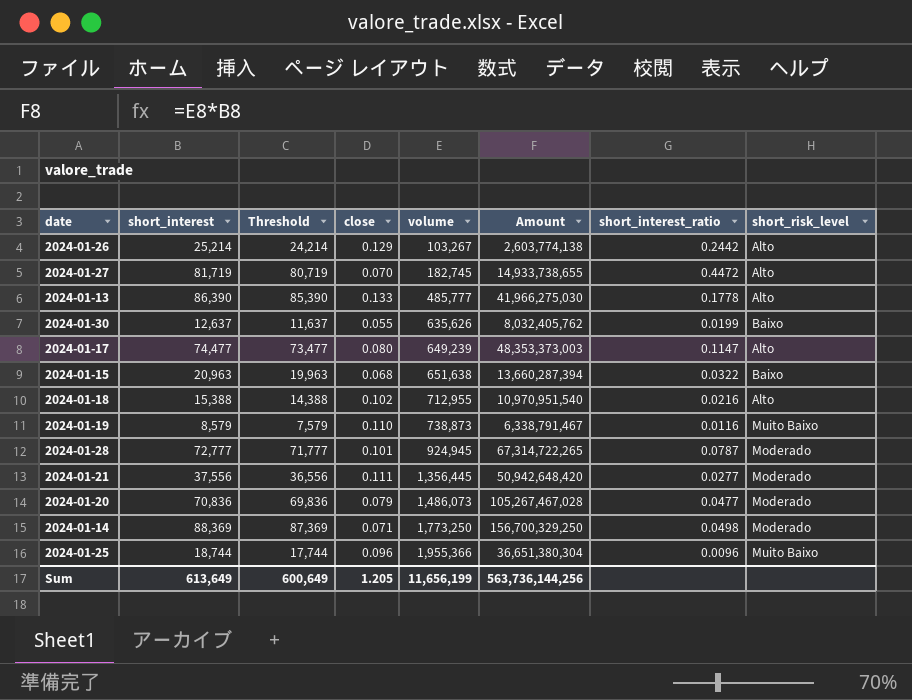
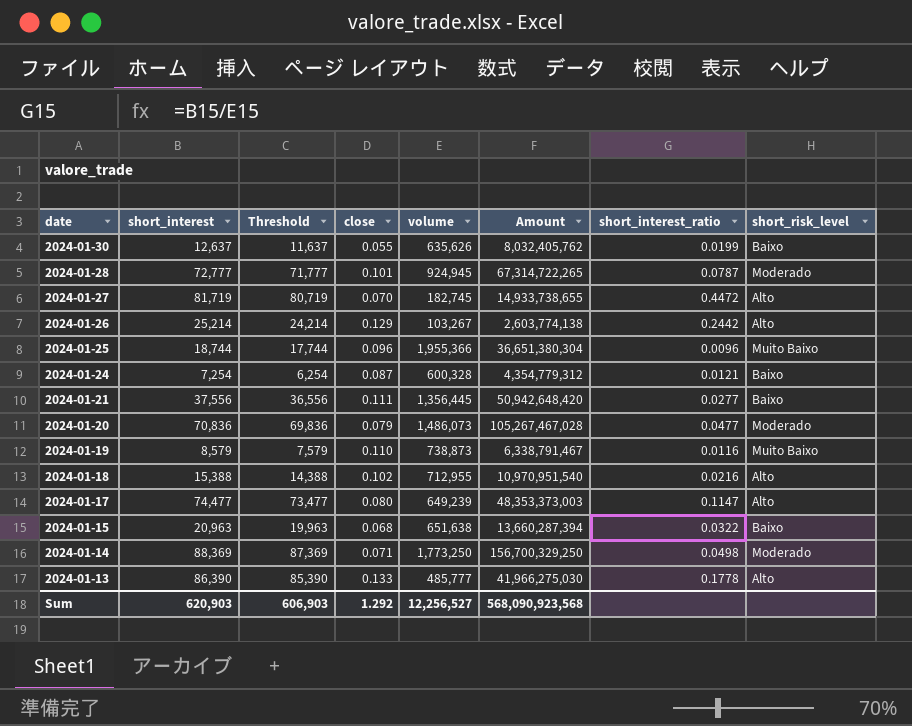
row order: volume ascending -> date descending
row 2024-01-24: none -> 7,254 | 6,254 | 0.087 | 600,328 | 4,354,779,312 | 0.0121 | Baixo
2024-01-21 | short_risk_level: Moderado -> Baixo
Sum | short_interest: 613,649 -> 620,903
Sum | Threshold: 600,649 -> 606,903
Sum | close: 1.205 -> 1.292
Sum | volume: 11,656,199 -> 12,256,527
Sum | Amount: 563,736,144,256 -> 568,090,923,568

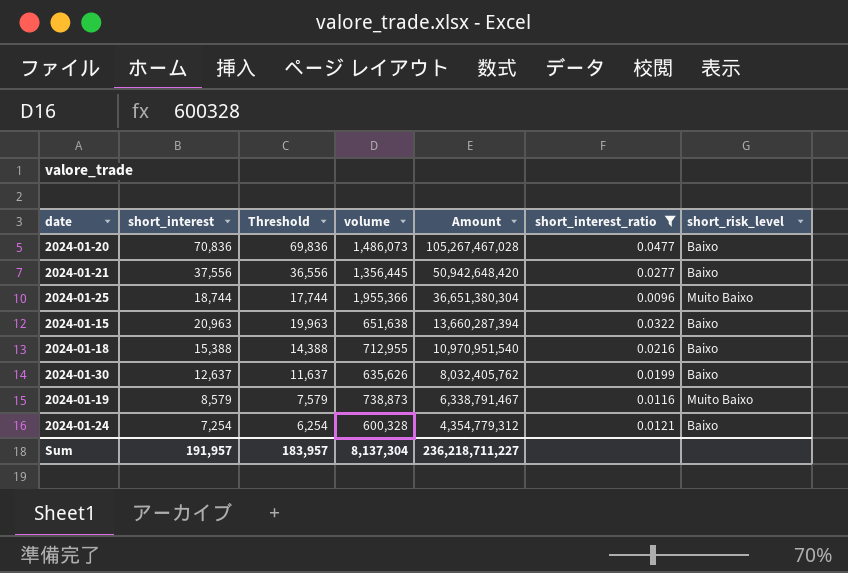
filter: none -> short_interest_ratio <= 0.0477
row order: date descending -> Amount descending
column close | position: 4 -> none
2024-01-20 | short_risk_level: Moderado -> Baixo
2024-01-18 | short_risk_level: Alto -> Baixo
Sum | short_interest: 620,903 -> 191,957
Sum | Threshold: 606,903 -> 183,957
Sum | volume: 12,256,527 -> 8,137,304
Sum | Amount: 568,090,923,568 -> 236,218,711,227

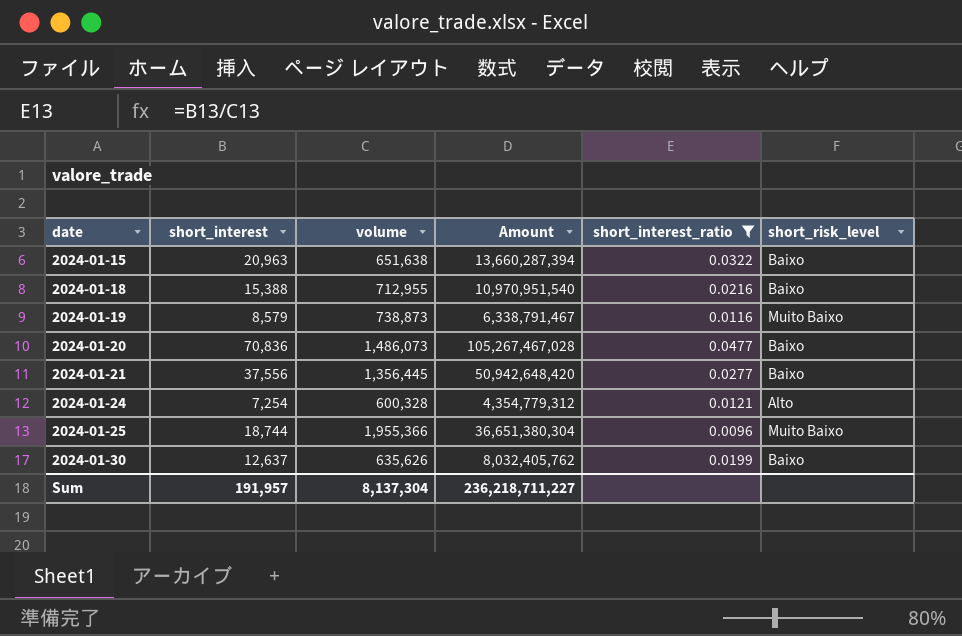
row order: Amount descending -> date ascending
column Threshold | formula: [short_interest] - 1000 -> none
2024-01-24 | short_risk_level: Baixo -> Alto

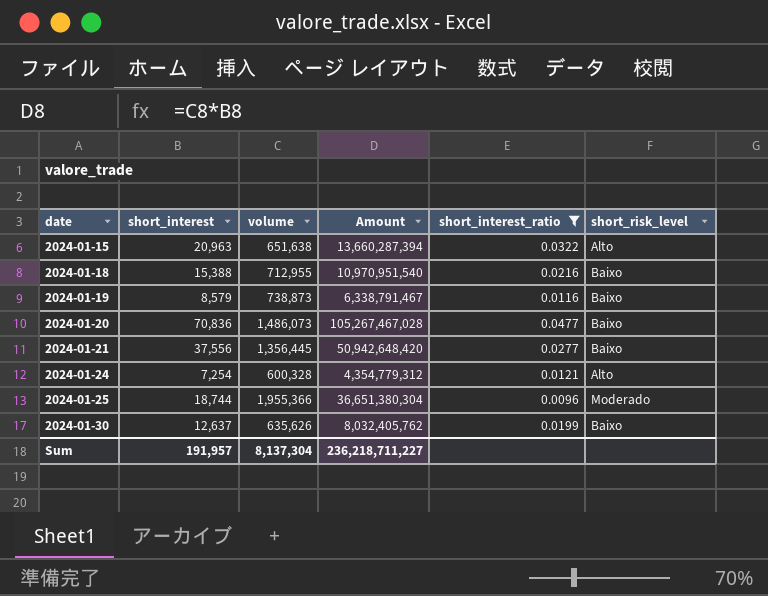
2024-01-15 | short_risk_level: Baixo -> Alto
2024-01-19 | short_risk_level: Muito Baixo -> Baixo
2024-01-25 | short_risk_level: Muito Baixo -> Moderado

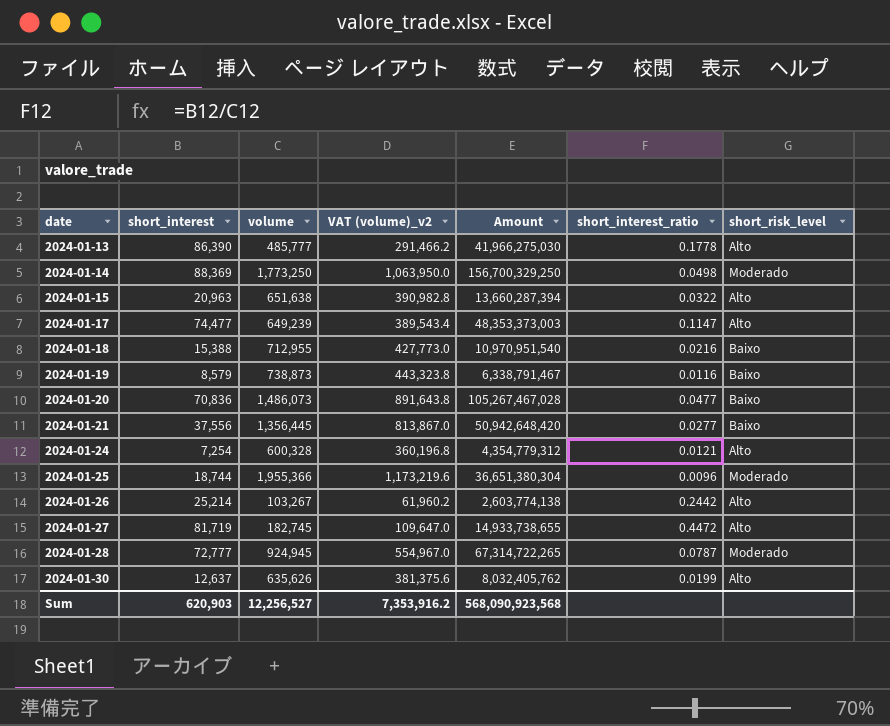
filter: short_interest_ratio <= 0.0477 -> none
column VAT (volume)_v2 | formula: none -> [volume] * 0.6
2024-01-30 | short_risk_level: Baixo -> Alto
Sum | short_interest: 191,957 -> 620,903
Sum | volume: 8,137,304 -> 12,256,527
Sum | Amount: 236,218,711,227 -> 568,090,923,568

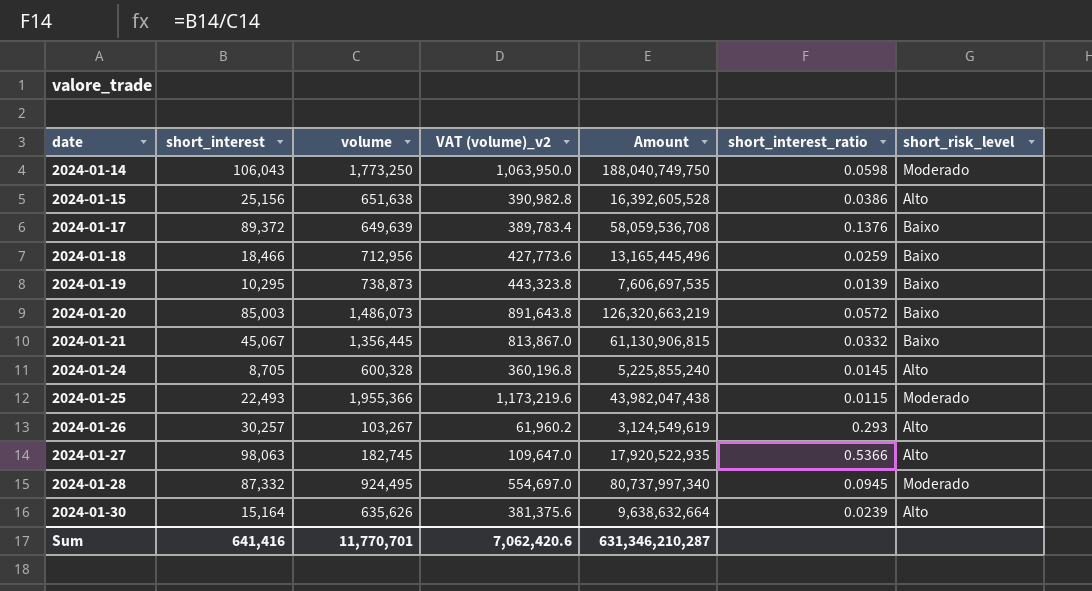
row 2024-01-13: 86,390 | 485,777 | 291,466.2 | 41,966,275,030 | 0.1778 | Alto -> none
2024-01-14 | short_interest: 88,369 -> 106,043
2024-01-14 | Amount: 156,700,329,250 -> 188,040,749,750
2024-01-14 | short_interest_ratio: 0.0498 -> 0.0598
2024-01-15 | short_interest: 20,963 -> 25,156
2024-01-15 | Amount: 13,660,287,394 -> 16,392,605,528
2024-01-15 | short_interest_ratio: 0.0322 -> 0.0386
2024-01-17 | short_interest: 74,477 -> 89,372
2024-01-17 | volume: 649,239 -> 649,639
2024-01-17 | VAT (volume)_v2: 389,543.4 -> 389,783.4
2024-01-17 | Amount: 48,353,373,003 -> 58,059,536,708
2024-01-17 | short_interest_ratio: 0.1147 -> 0.1376
2024-01-17 | short_risk_level: Alto -> Baixo
2024-01-18 | short_interest: 15,388 -> 18,466
2024-01-18 | volume: 712,955 -> 712,956
2024-01-18 | VAT (volume)_v2: 427,773.0 -> 427,773.6
2024-01-18 | Amount: 10,970,951,540 -> 13,165,445,496
2024-01-18 | short_interest_ratio: 0.0216 -> 0.0259
2024-01-19 | short_interest: 8,579 -> 10,295
2024-01-19 | Amount: 6,338,791,467 -> 7,606,697,535
2024-01-19 | short_interest_ratio: 0.0116 -> 0.0139
2024-01-20 | short_interest: 70,836 -> 85,003
2024-01-20 | Amount: 105,267,467,028 -> 126,320,663,219
2024-01-20 | short_interest_ratio: 0.0477 -> 0.0572
2024-01-21 | short_interest: 37,556 -> 45,067
2024-01-21 | Amount: 50,942,648,420 -> 61,130,906,815
2024-01-21 | short_interest_ratio: 0.0277 -> 0.0332
2024-01-24 | short_interest: 7,254 -> 8,705
2024-01-24 | Amount: 4,354,779,312 -> 5,225,855,240
2024-01-24 | short_interest_ratio: 0.0121 -> 0.0145
2024-01-25 | short_interest: 18,744 -> 22,493
2024-01-25 | Amount: 36,651,380,304 -> 43,982,047,438
2024-01-25 | short_interest_ratio: 0.0096 -> 0.0115
2024-01-26 | short_interest: 25,214 -> 30,257
2024-01-26 | Amount: 2,603,774,138 -> 3,124,549,619
2024-01-26 | short_interest_ratio: 0.2442 -> 0.293
2024-01-27 | short_interest: 81,719 -> 98,063
2024-01-27 | Amount: 14,933,738,655 -> 17,920,522,935
2024-01-27 | short_interest_ratio: 0.4472 -> 0.5366
2024-01-28 | short_interest: 72,777 -> 87,332
2024-01-28 | volume: 924,945 -> 924,495
2024-01-28 | VAT (volume)_v2: 554,967.0 -> 554,697.0
2024-01-28 | Amount: 67,314,722,265 -> 80,737,997,340
2024-01-28 | short_interest_ratio: 0.0787 -> 0.0945
2024-01-30 | short_interest: 12,637 -> 15,164
2024-01-30 | Amount: 8,032,405,762 -> 9,638,632,664
2024-01-30 | short_interest_ratio: 0.0199 -> 0.0239
Sum | short_interest: 620,903 -> 641,416
Sum | volume: 12,256,527 -> 11,770,701
Sum | VAT (volume)_v2: 7,353,916.2 -> 7,062,420.6
Sum | Amount: 568,090,923,568 -> 631,346,210,287

